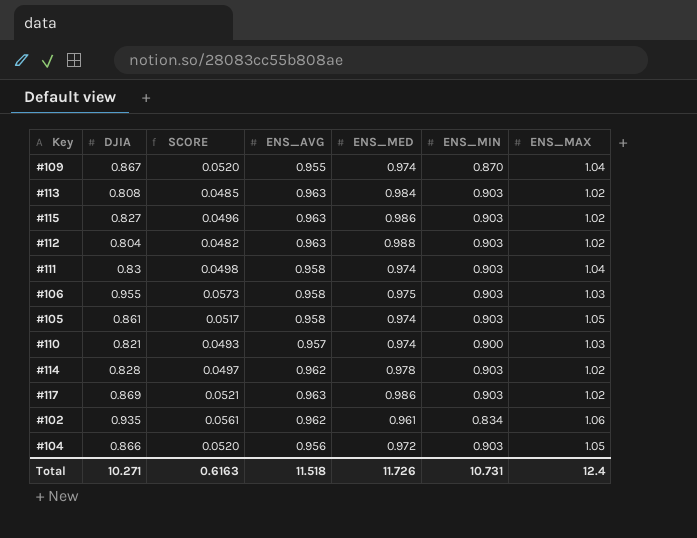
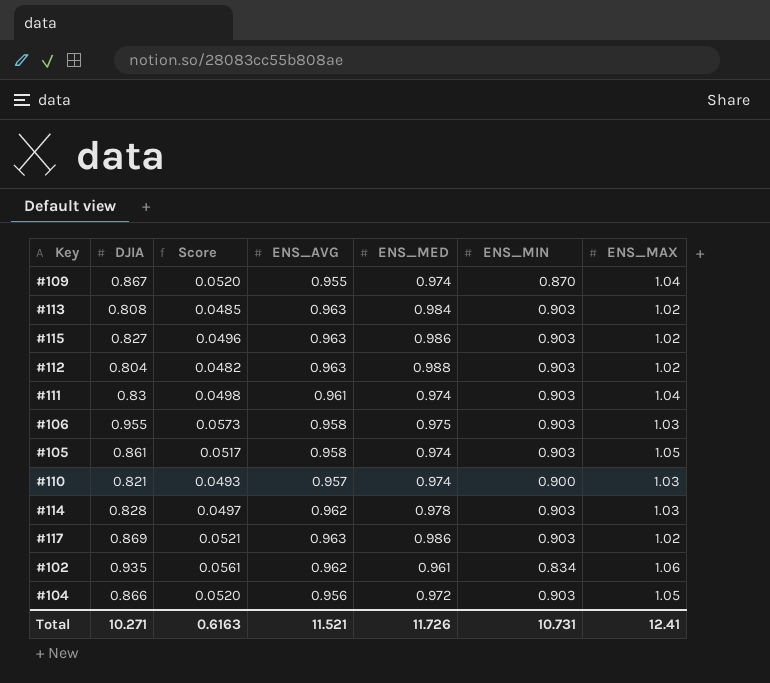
column name: SCORE -> Score
#111 | ENS_AVG: 0.958 -> 0.961
#114 | ENS_MAX: 1.02 -> 1.03
Total | ENS_AVG: 11.518 -> 11.521
Total | ENS_MAX: 12.4 -> 12.41

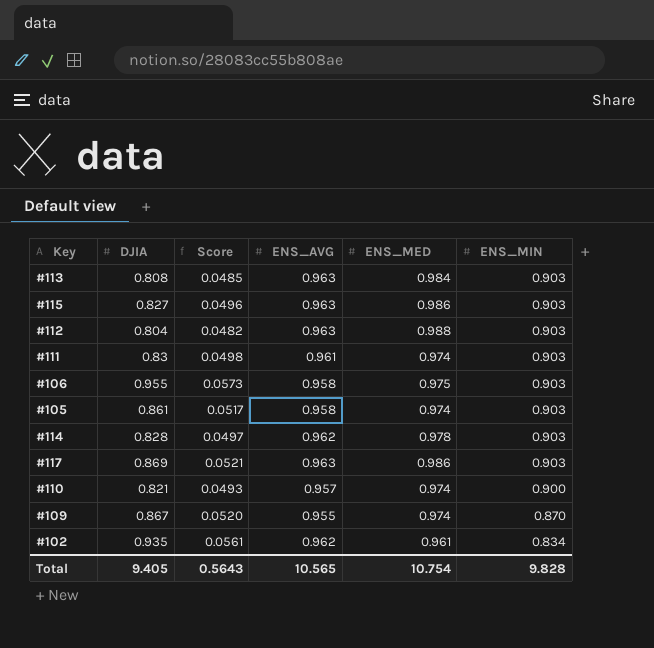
row order: none -> ENS_MIN descending
column ENS_MAX | position: 7 -> none
row #104: 0.866 | 0.0520 | 0.956 | 0.972 | 0.903 | 1.05 -> none
Total | DJIA: 10.271 -> 9.405
Total | Score: 0.6163 -> 0.5643
Total | ENS_AVG: 11.521 -> 10.565
Total | ENS_MED: 11.726 -> 10.754
Total | ENS_MIN: 10.731 -> 9.828

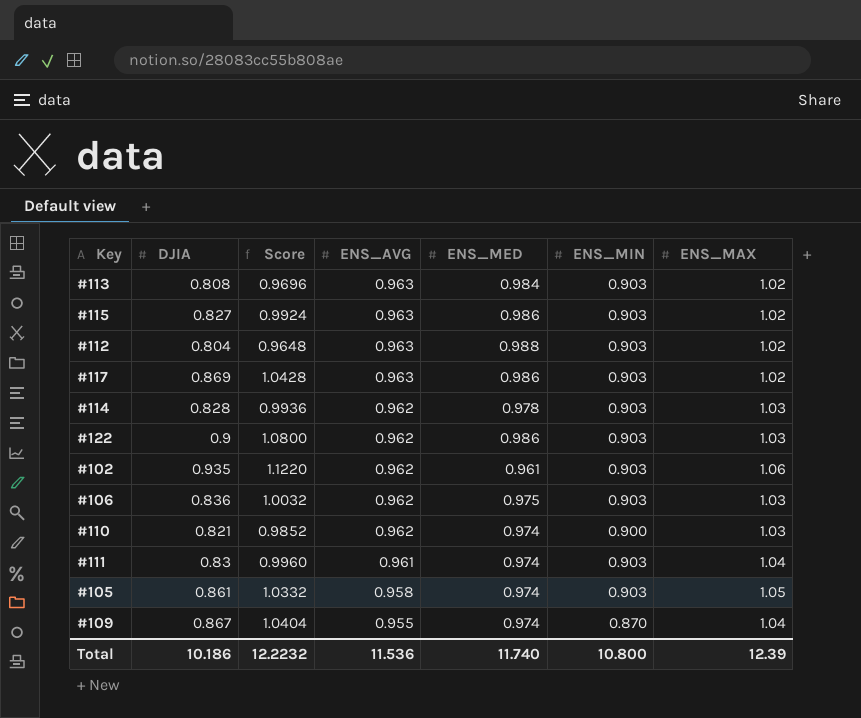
row order: ENS_MIN descending -> ENS_AVG descending
column Score | formula: [DJIA] * 0.06 -> [DJIA] * 1.2
column ENS_MAX | position: none -> 7
row #122: none -> 0.9 | 1.0800 | 0.962 | 0.986 | 0.903 | 1.03
#102 | ENS_MIN: 0.834 -> 0.903
#106 | DJIA: 0.955 -> 0.836
#106 | ENS_AVG: 0.958 -> 0.962
#110 | ENS_AVG: 0.957 -> 0.962
Total | DJIA: 9.405 -> 10.186
Total | Score: 0.5643 -> 12.2232
Total | ENS_AVG: 10.565 -> 11.536
Total | ENS_MED: 10.754 -> 11.740
Total | ENS_MIN: 9.828 -> 10.800

